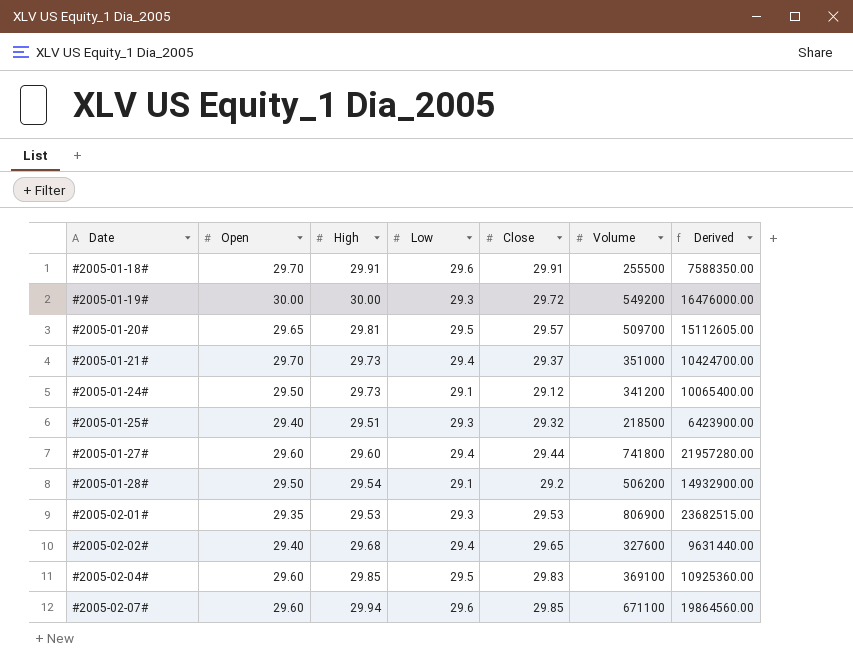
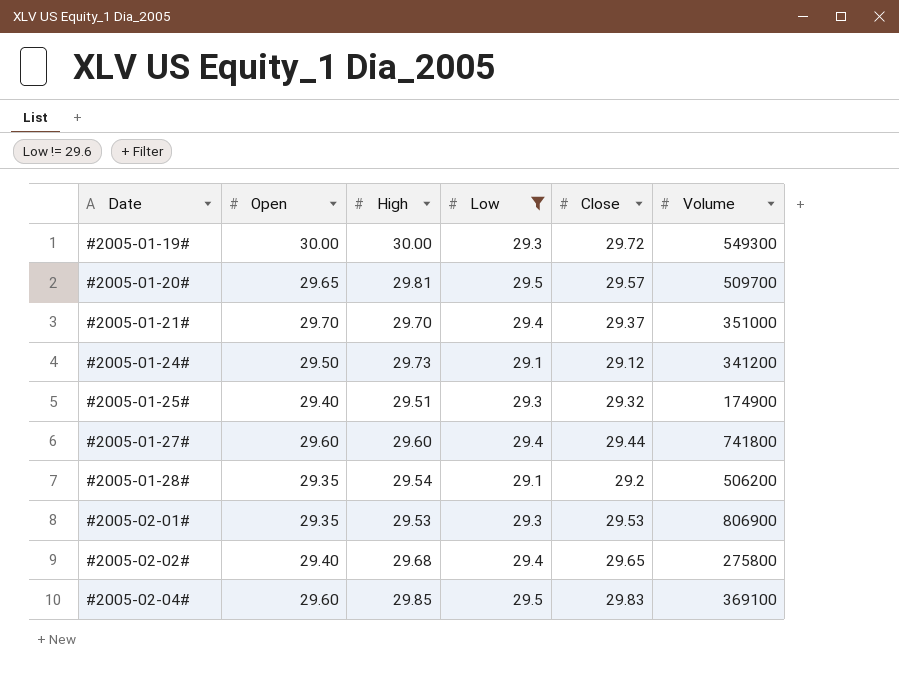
filter: none -> Low != 29.6
column Derived | formula: [Open] * [Volume] -> none
#2005-01-19# | Volume: 549200 -> 549300
#2005-01-21# | High: 29.73 -> 29.70
#2005-01-25# | Volume: 218500 -> 174900
#2005-01-28# | Open: 29.50 -> 29.35
#2005-02-02# | Volume: 327600 -> 275800

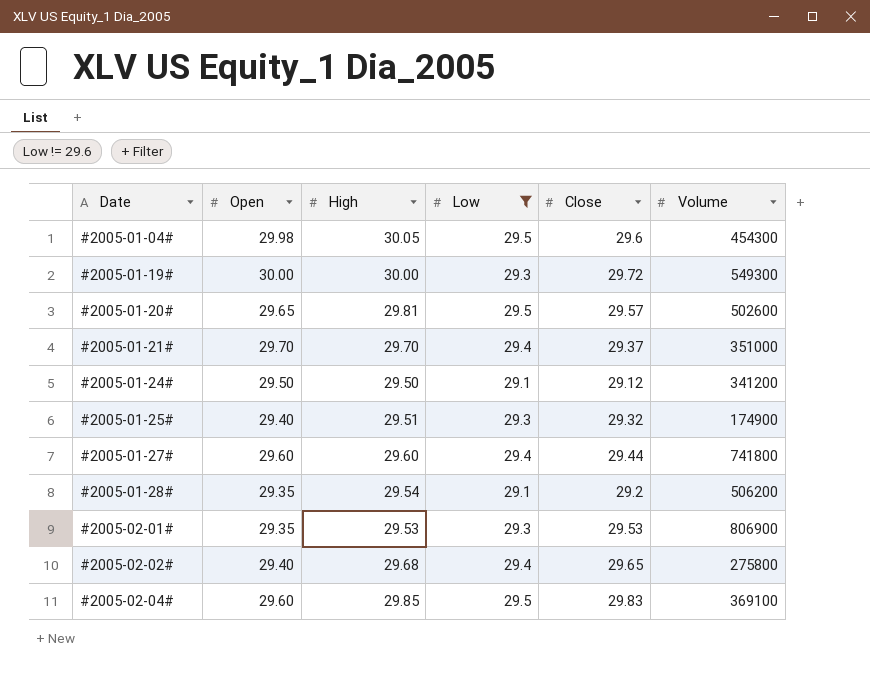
row #2005-01-04#: none -> 29.98 | 30.05 | 29.5 | 29.6 | 454300
#2005-01-20# | Volume: 509700 -> 502600
#2005-01-24# | High: 29.73 -> 29.50

